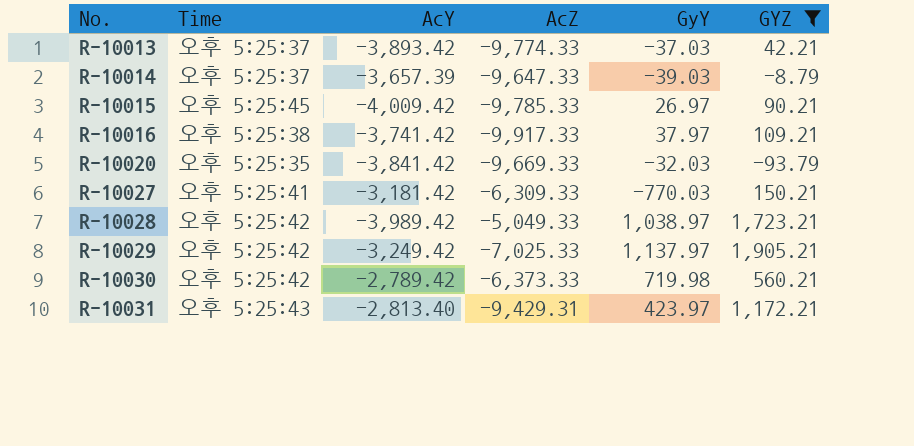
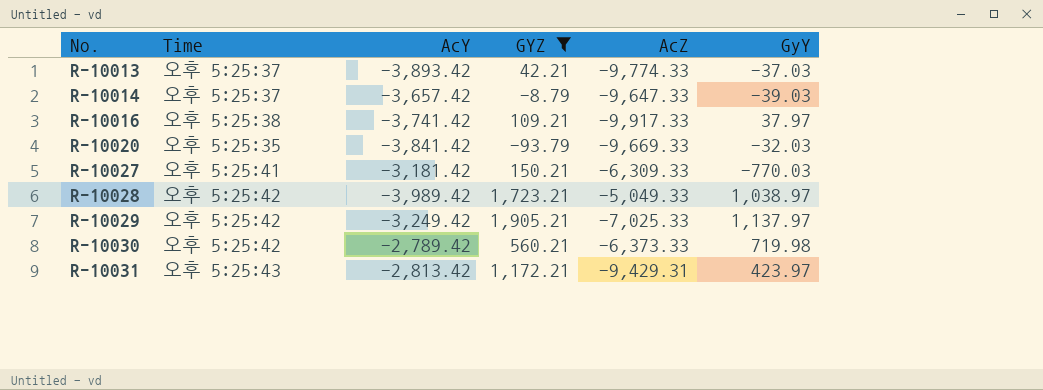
column GYZ | position: 6 -> 4
row R-10015: 오후 5:25:45 | -4,009.42 | -9,785.33 | 26.97 | 90.21 -> none
R-10014 | AcY: -3,657.39 -> -3,657.42
R-10031 | AcY: -2,813.40 -> -2,813.42

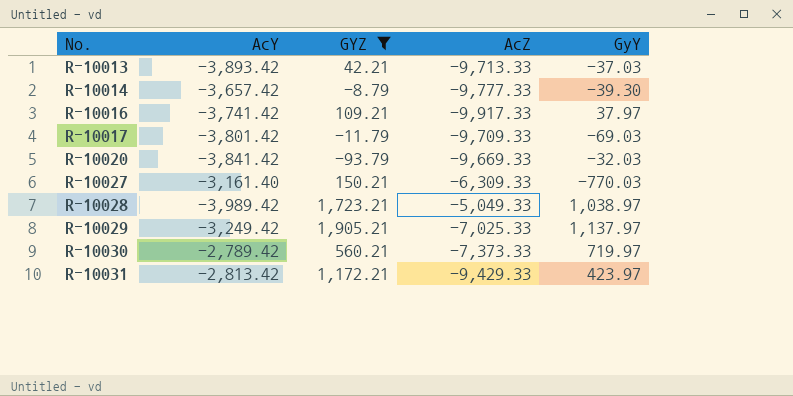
column Time | position: 2 -> none
R-10013 | AcZ: -9,774.33 -> -9,713.33
R-10014 | AcZ: -9,647.33 -> -9,777.33
R-10014 | GyY: -39.03 -> -39.30
row R-10017: none -> -3,801.42 | -11.79 | -9,709.33 | -69.03
R-10027 | AcY: -3,181.42 -> -3,161.40
R-10030 | AcZ: -6,373.33 -> -7,373.33
R-10030 | GyY: 719.98 -> 719.97
R-10031 | AcZ: -9,429.31 -> -9,429.33

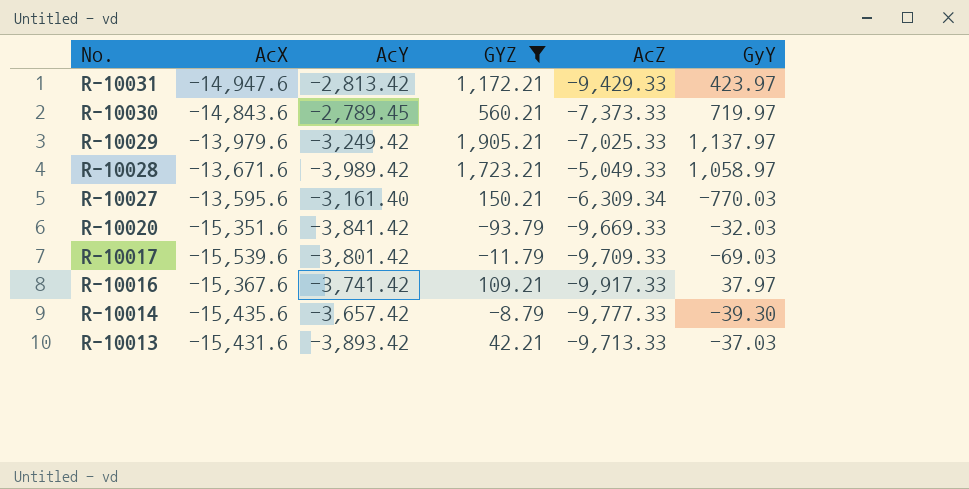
row order: No. ascending -> No. descending
column AcX | position: none -> 2
R-10030 | AcY: -2,789.42 -> -2,789.45
R-10028 | GyY: 1,038.97 -> 1,058.97
R-10027 | AcZ: -6,309.33 -> -6,309.34

